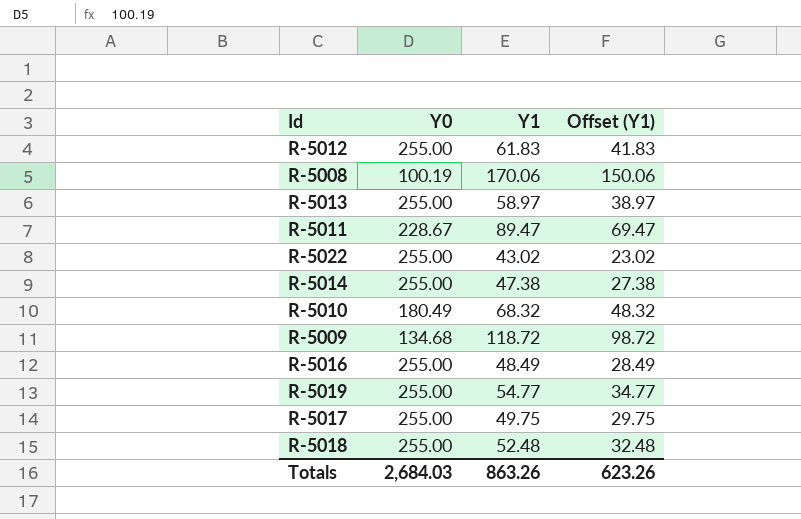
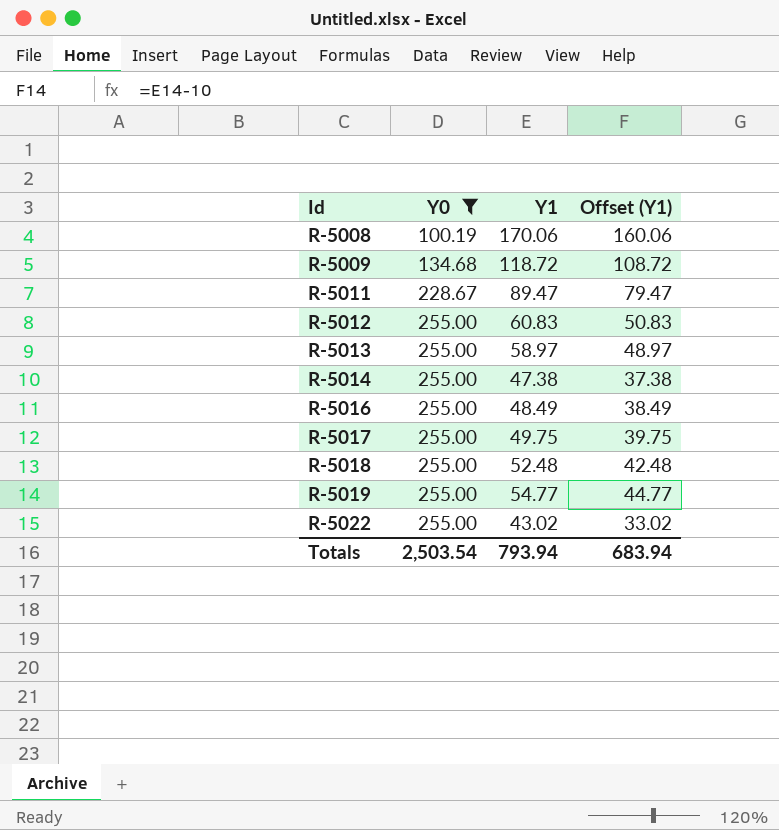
filter: none -> Y0 != 180.49
row order: none -> Id ascending
column Offset (Y1) | formula: [Y1] - 20 -> [Y1] - 10
R-5012 | Y1: 61.83 -> 60.83
Totals | Y0: 2,684.03 -> 2,503.54
Totals | Y1: 863.26 -> 793.94
Totals | Offset (Y1): 623.26 -> 683.94

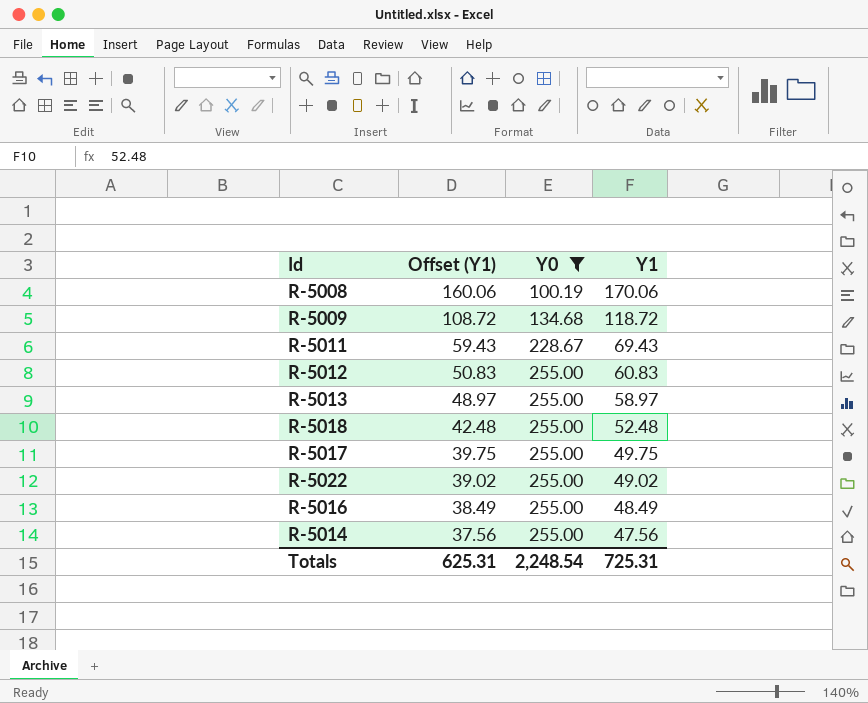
row order: Id ascending -> Offset (Y1) descending
column Offset (Y1) | position: 4 -> 2
row R-5019: 255.00 | 54.77 | 44.77 -> none
R-5011 | Offset (Y1): 79.47 -> 59.43
R-5011 | Y1: 89.47 -> 69.43
R-5022 | Offset (Y1): 33.02 -> 39.02
R-5022 | Y1: 43.02 -> 49.02
R-5014 | Offset (Y1): 37.38 -> 37.56
R-5014 | Y1: 47.38 -> 47.56
Totals | Offset (Y1): 683.94 -> 625.31
Totals | Y0: 2,503.54 -> 2,248.54
Totals | Y1: 793.94 -> 725.31

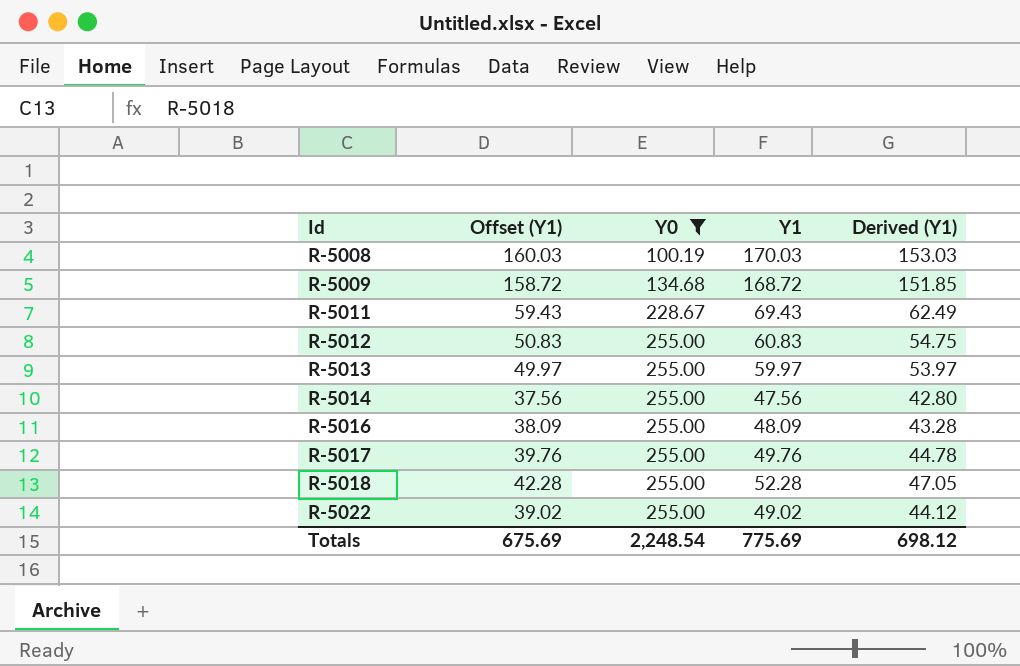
row order: Offset (Y1) descending -> Id ascending
column Derived (Y1) | formula: none -> [Y1] * 0.9
R-5008 | Offset (Y1): 160.06 -> 160.03
R-5008 | Y1: 170.06 -> 170.03
R-5009 | Offset (Y1): 108.72 -> 158.72
R-5009 | Y1: 118.72 -> 168.72
R-5013 | Offset (Y1): 48.97 -> 49.97
R-5013 | Y1: 58.97 -> 59.97
R-5016 | Offset (Y1): 38.49 -> 38.09
R-5016 | Y1: 48.49 -> 48.09
R-5017 | Offset (Y1): 39.75 -> 39.76
R-5017 | Y1: 49.75 -> 49.76
R-5018 | Offset (Y1): 42.48 -> 42.28
R-5018 | Y1: 52.48 -> 52.28
Totals | Offset (Y1): 625.31 -> 675.69
Totals | Y1: 725.31 -> 775.69

